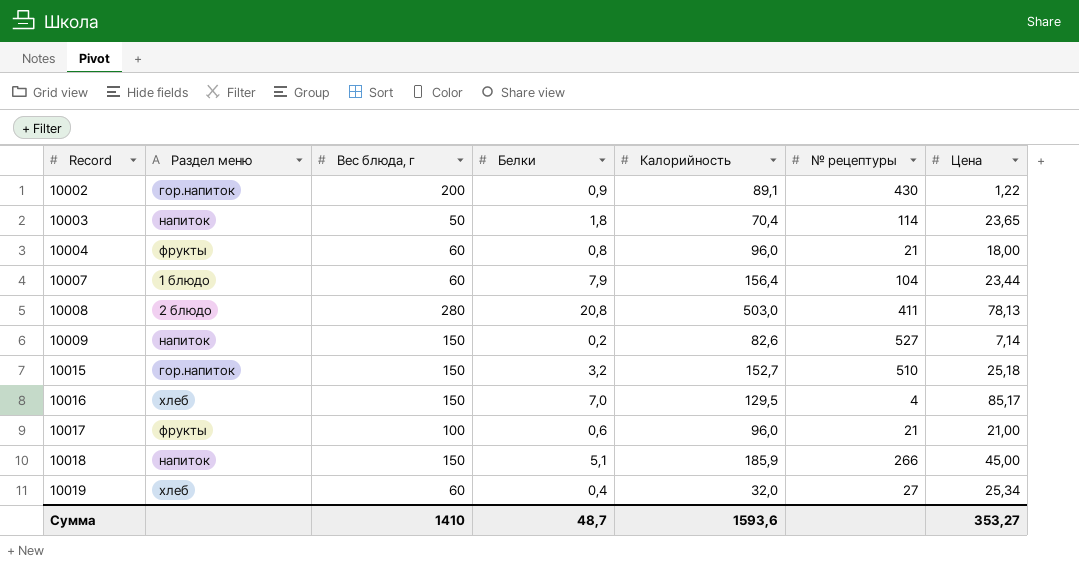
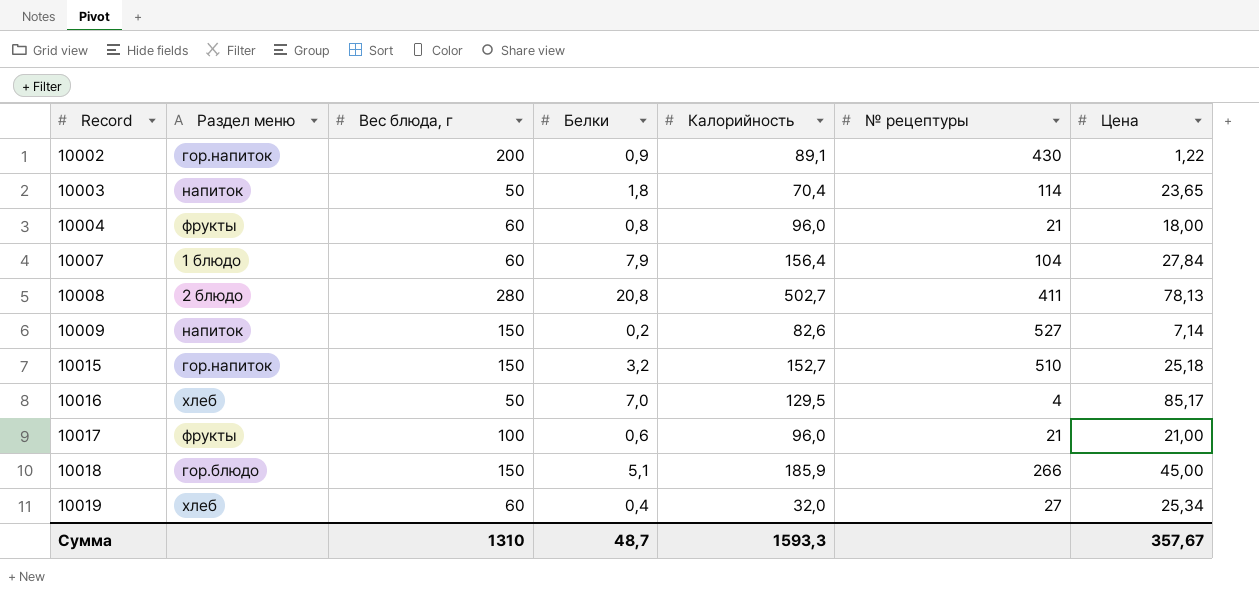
10007 | Цена: 23,44 -> 27,84
10008 | Калорийность: 503,0 -> 502,7
10016 | Вес блюда, г: 150 -> 50
10018 | Раздел меню: напиток -> гор.блюдо
Сумма | Вес блюда, г: 1410 -> 1310
Сумма | Калорийность: 1593,6 -> 1593,3
Сумма | Цена: 353,27 -> 357,67

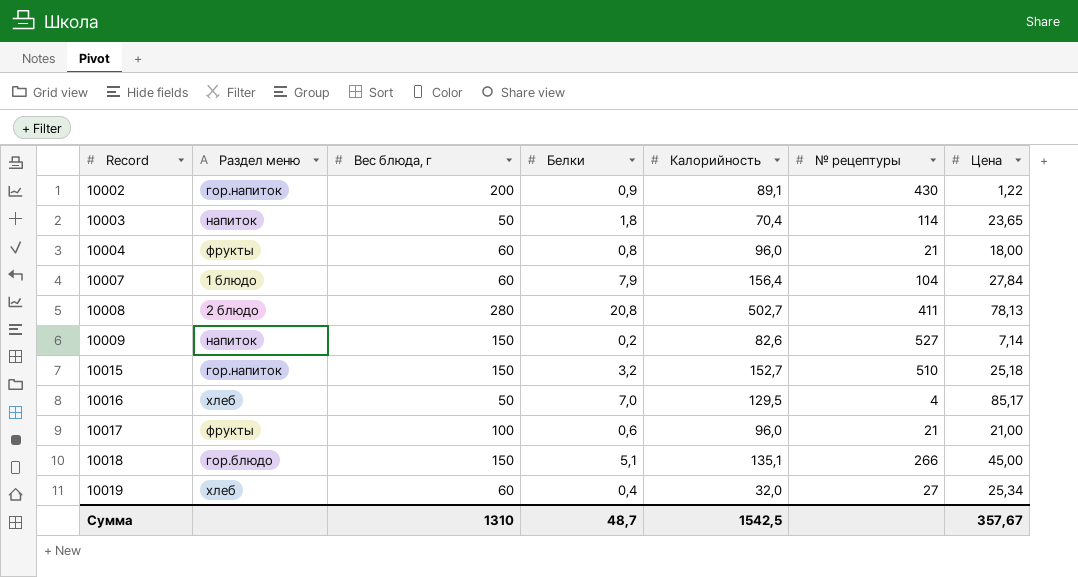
10018 | Калорийность: 185,9 -> 135,1
Сумма | Калорийность: 1593,3 -> 1542,5

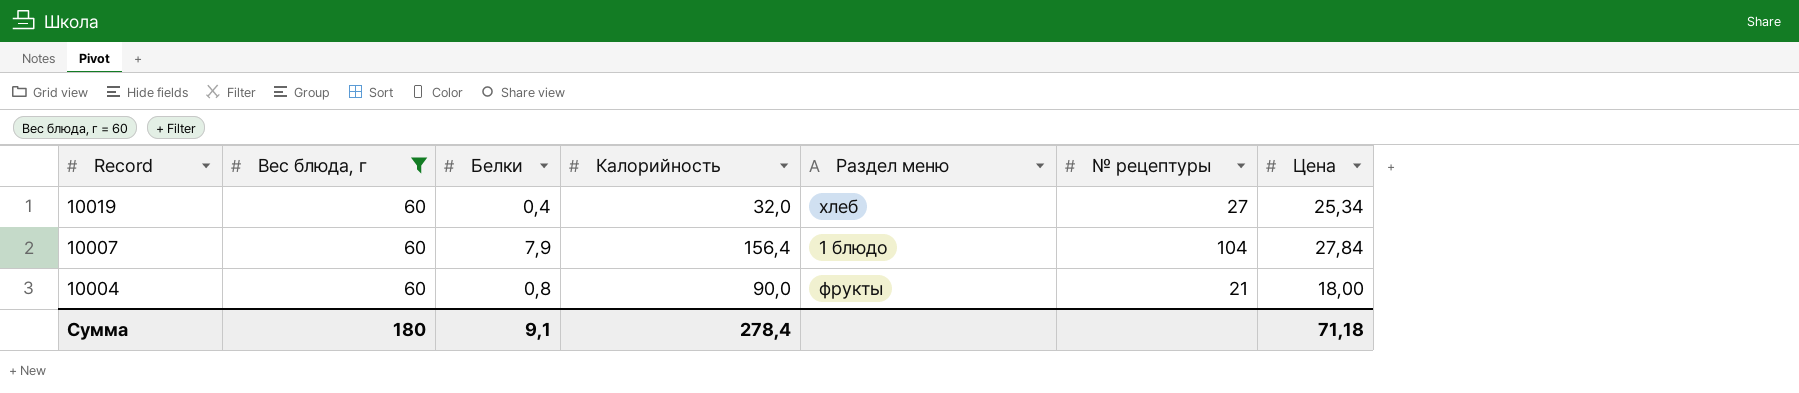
filter: none -> Вес блюда, г = 60
row order: Record ascending -> Record descending
column Раздел меню | position: 2 -> 5
10004 | Калорийность: 96,0 -> 90,0
Сумма | Вес блюда, г: 1310 -> 180
Сумма | Белки: 48,7 -> 9,1
Сумма | Калорийность: 1542,5 -> 278,4
Сумма | Цена: 357,67 -> 71,18

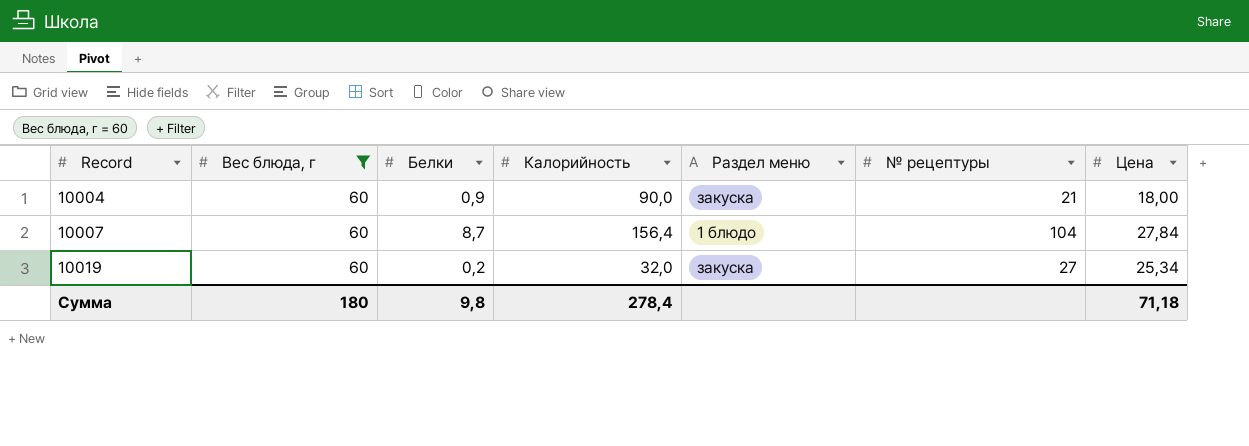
row order: Record descending -> Record ascending
10004 | Белки: 0,8 -> 0,9
10004 | Раздел меню: фрукты -> закуска
10007 | Белки: 7,9 -> 8,7
10019 | Белки: 0,4 -> 0,2
10019 | Раздел меню: хлеб -> закуска
Сумма | Белки: 9,1 -> 9,8

